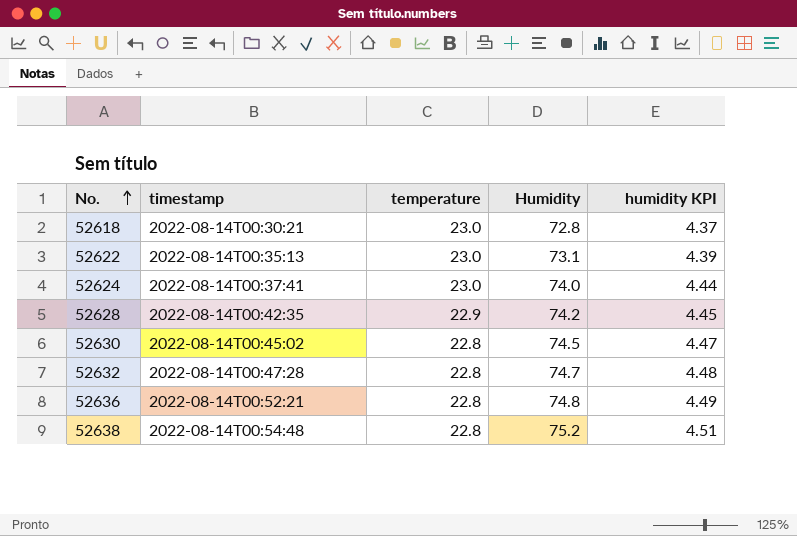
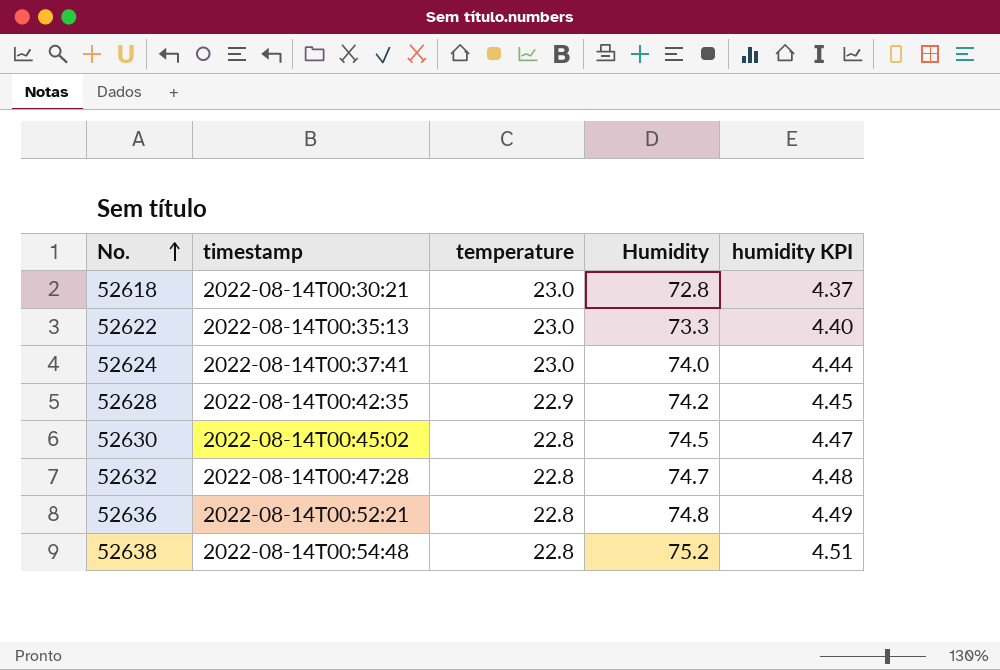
52622 | Humidity: 73.1 -> 73.3
52622 | humidity KPI: 4.39 -> 4.40

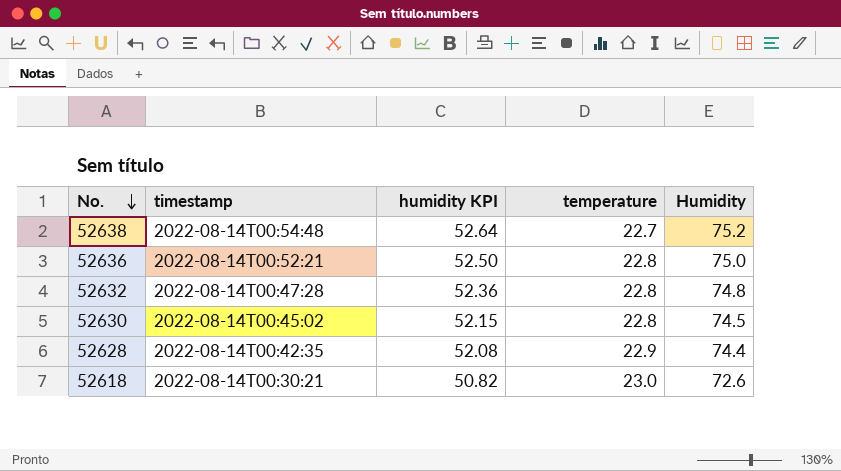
row order: No. ascending -> No. descending
column humidity KPI | formula: [Humidity] * 0.06 -> [Humidity] * 0.7
column humidity KPI | position: 5 -> 3
row 52622: 2022-08-14T00:35:13 | 23.0 | 73.3 | 4.40 -> none
row 52624: 2022-08-14T00:37:41 | 23.0 | 74.0 | 4.44 -> none
52638 | temperature: 22.8 -> 22.7
52636 | Humidity: 74.8 -> 75.0
52632 | Humidity: 74.7 -> 74.8
52628 | Humidity: 74.2 -> 74.4
52618 | Humidity: 72.8 -> 72.6

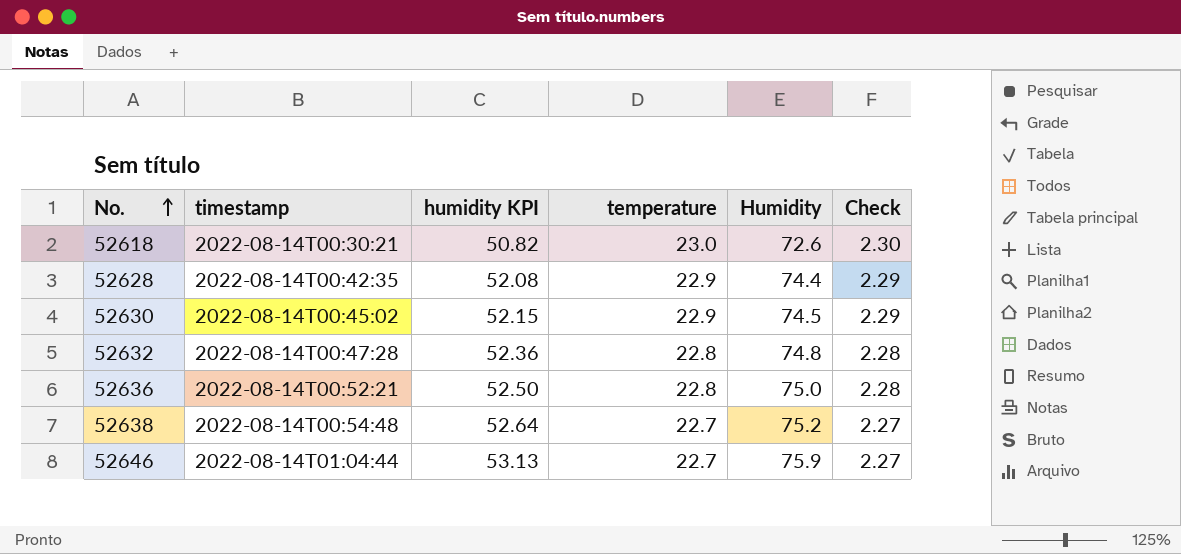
row order: No. descending -> No. ascending
column Check | formula: none -> [temperature] * 0.1
52630 | temperature: 22.8 -> 22.9
row 52646: none -> 2022-08-14T01:04:44 | 53.13 | 22.7 | 75.9 | 2.27

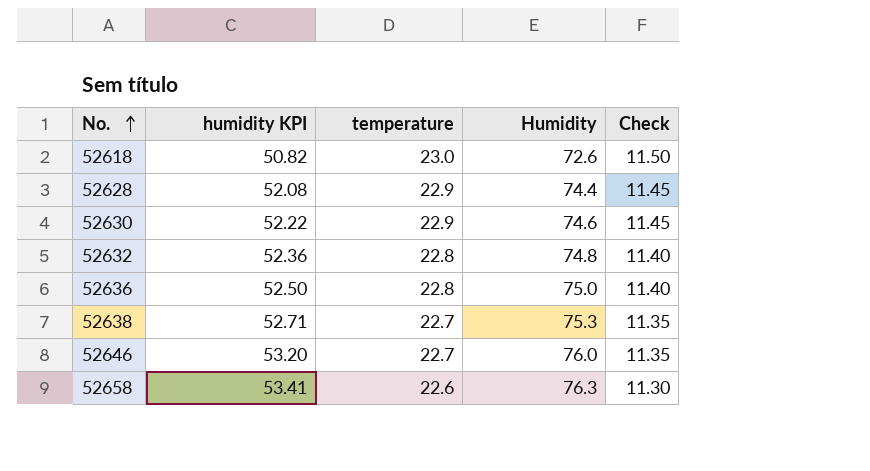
column timestamp | position: 2 -> none
column Check | formula: [temperature] * 0.1 -> [temperature] * 0.5
52630 | humidity KPI: 52.15 -> 52.22
52630 | Humidity: 74.5 -> 74.6
52638 | humidity KPI: 52.64 -> 52.71
52638 | Humidity: 75.2 -> 75.3
52646 | humidity KPI: 53.13 -> 53.20
52646 | Humidity: 75.9 -> 76.0
row 52658: none -> 53.41 | 22.6 | 76.3 | 11.30

